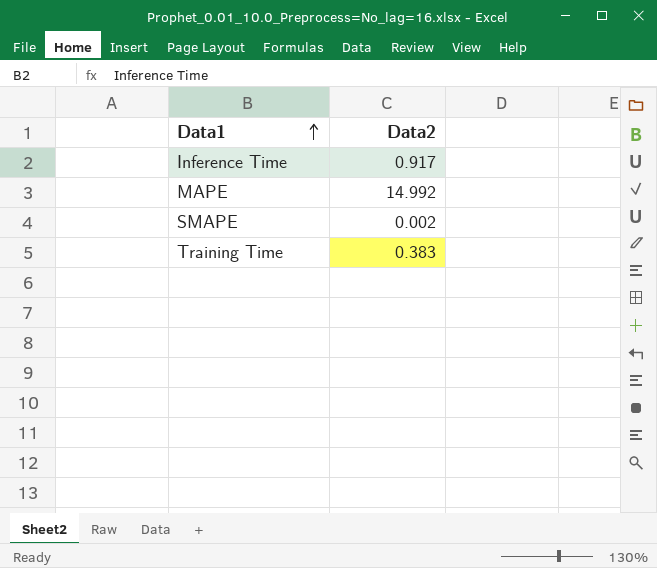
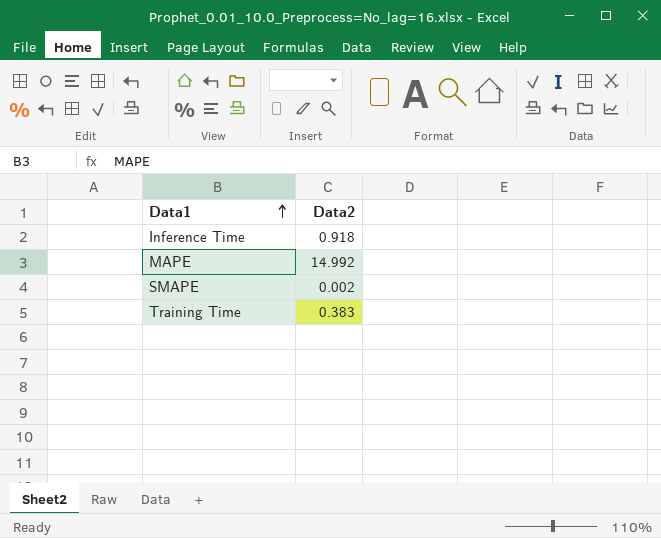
Inference Time | Data2: 0.917 -> 0.918

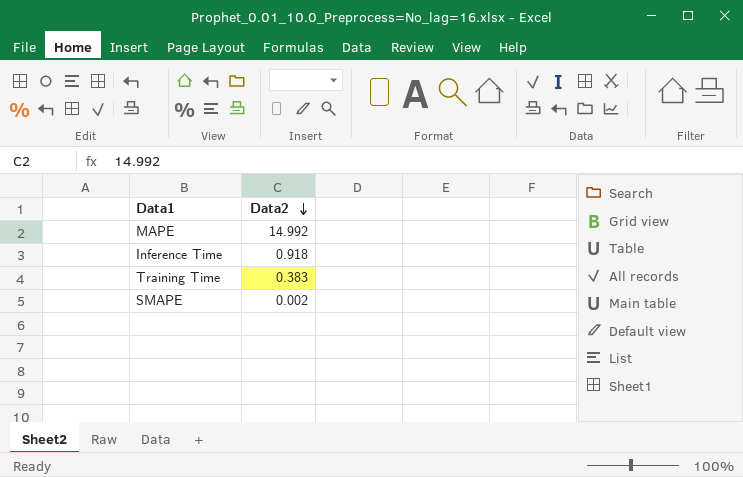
row order: Data1 ascending -> Data2 descending

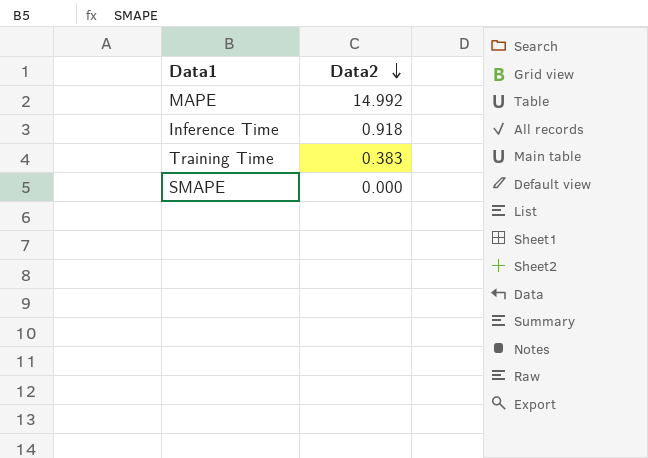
SMAPE | Data2: 0.002 -> 0.000

